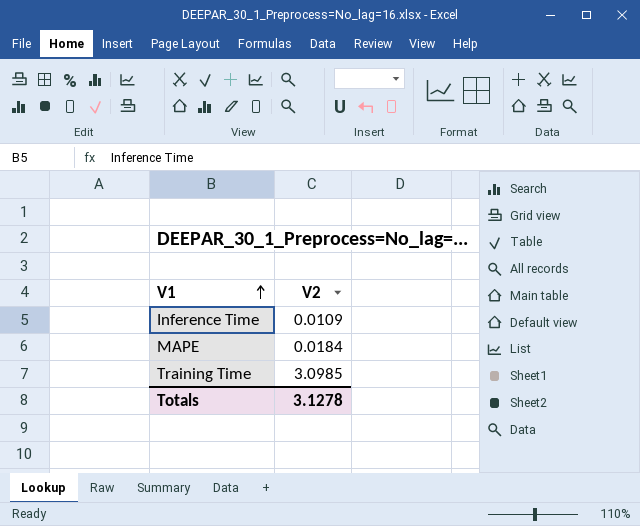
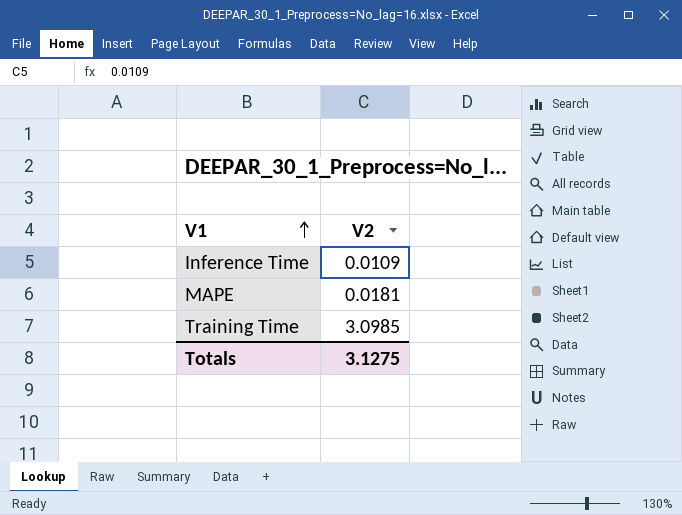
MAPE | V2: 0.0184 -> 0.0181
Totals | V2: 3.1278 -> 3.1275

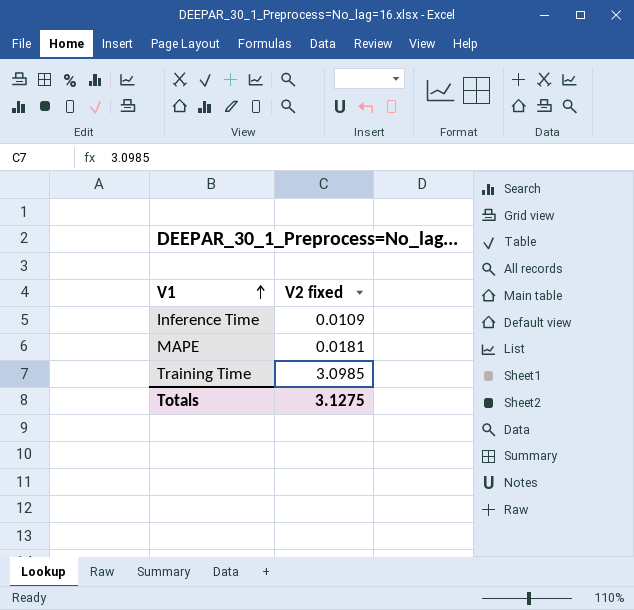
column name: V2 -> V2 fixed

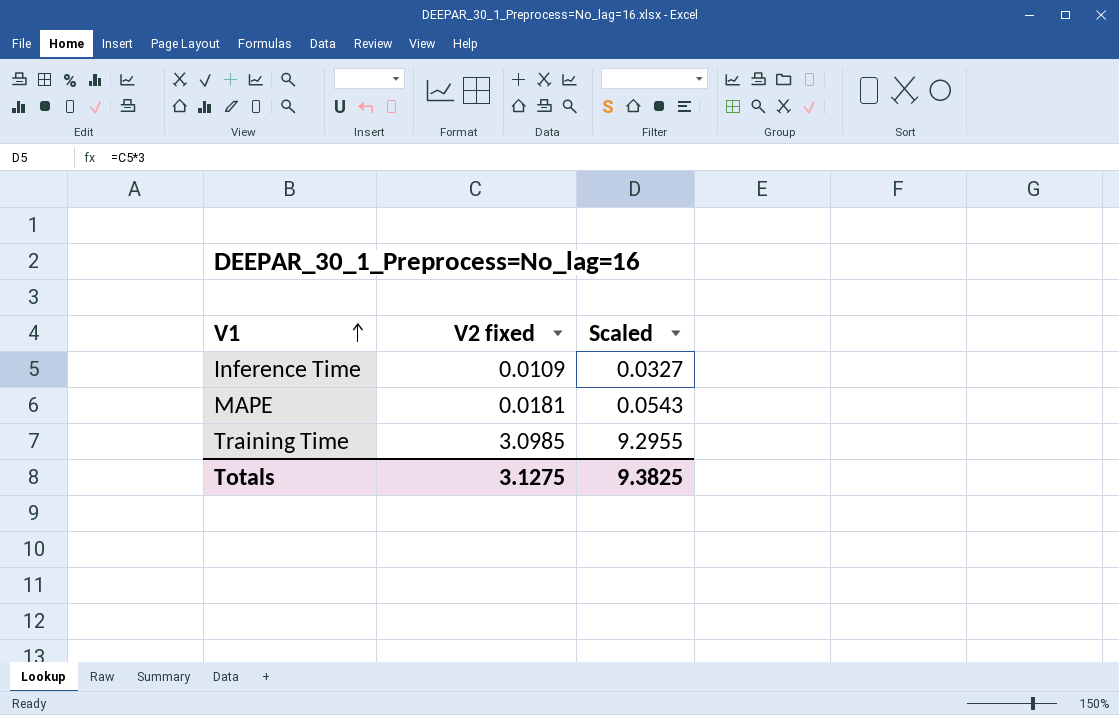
column Scaled | formula: none -> [V2 fixed] * 3

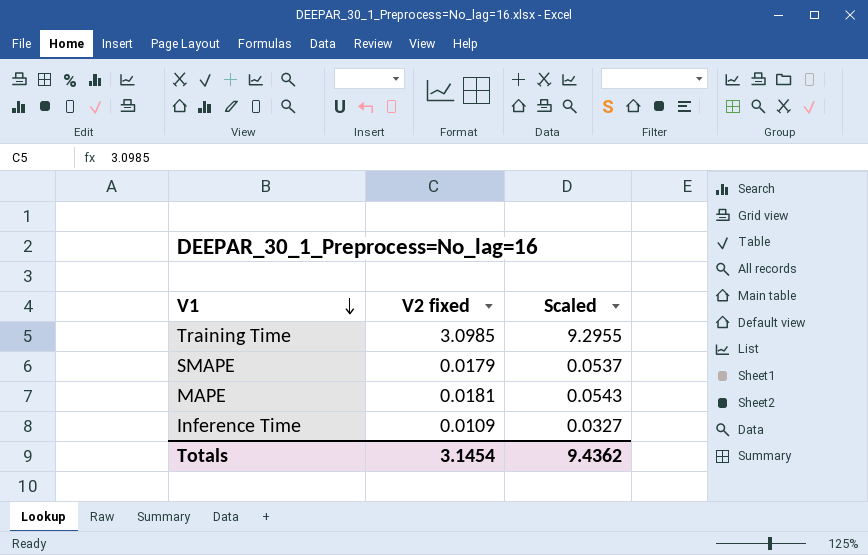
row order: V1 ascending -> V1 descending
row SMAPE: none -> 0.0179 | 0.0537
Totals | V2 fixed: 3.1275 -> 3.1454
Totals | Scaled: 9.3825 -> 9.4362

